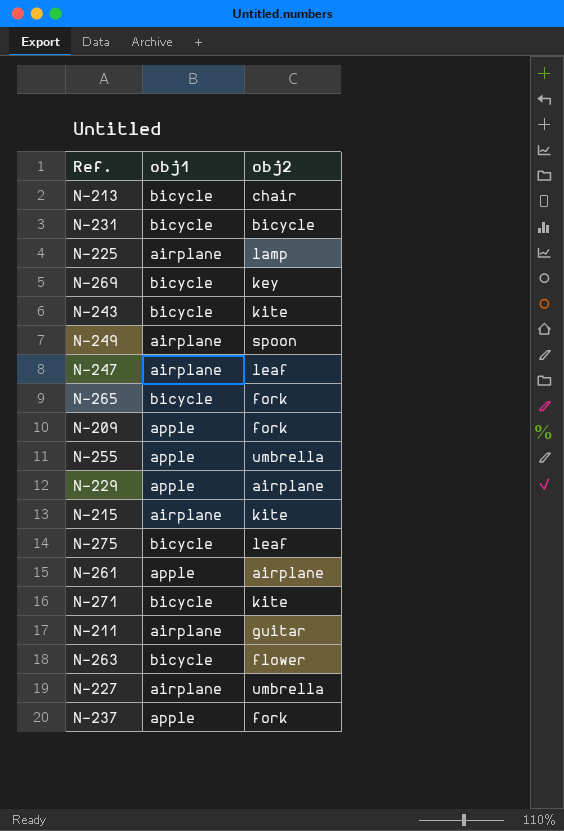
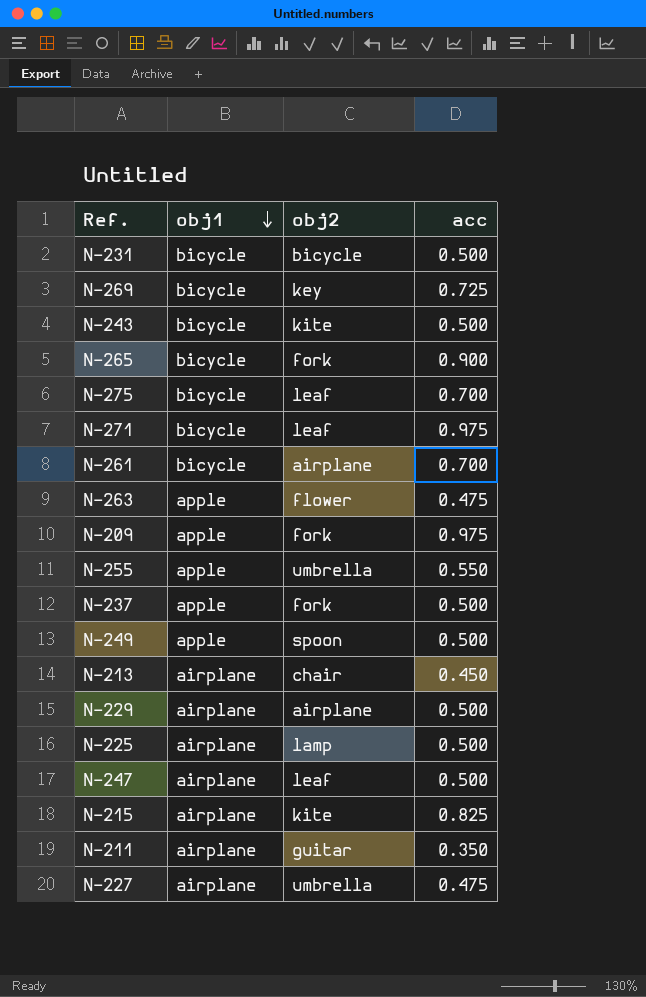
row order: none -> obj1 descending
column acc | position: none -> 4
N-271 | obj2: kite -> leaf
N-261 | obj1: apple -> bicycle
N-263 | obj1: bicycle -> apple
N-249 | obj1: airplane -> apple
N-213 | obj1: bicycle -> airplane
N-229 | obj1: apple -> airplane

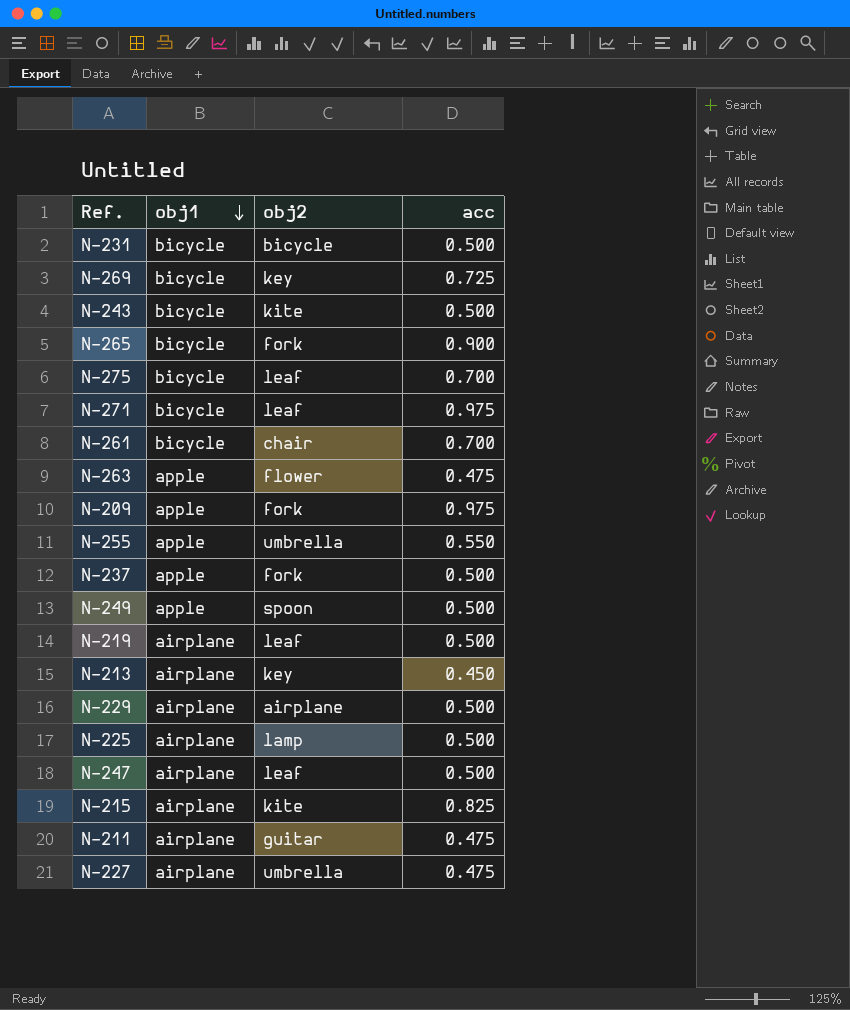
N-261 | obj2: airplane -> chair
row N-219: none -> airplane | leaf | 0.500
N-213 | obj2: chair -> key
N-211 | acc: 0.350 -> 0.475

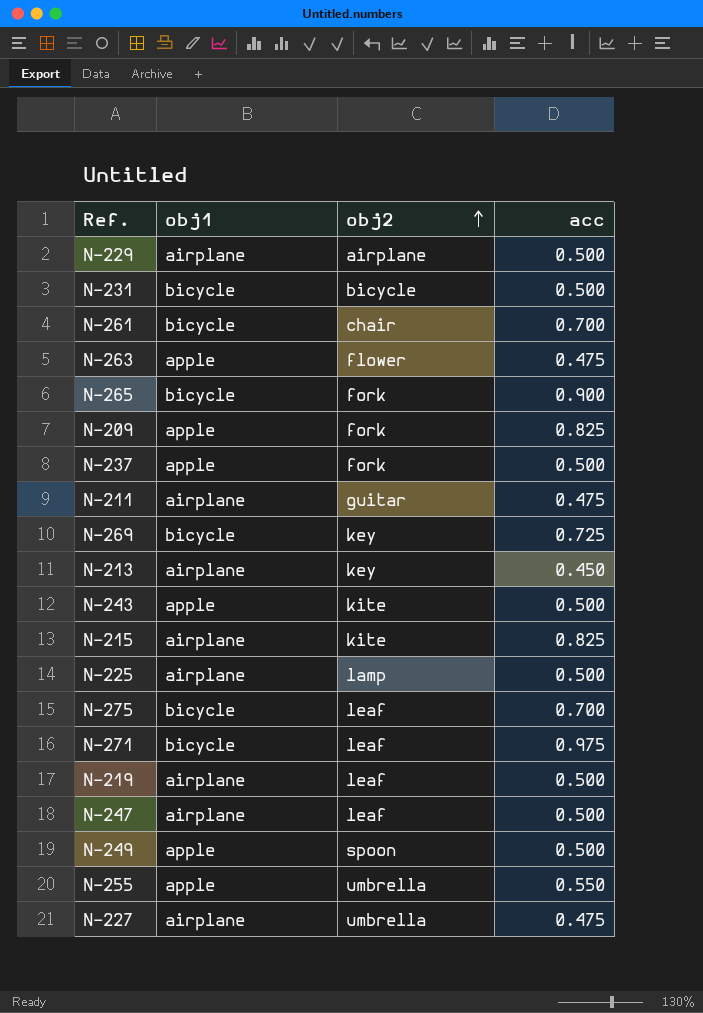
row order: obj1 descending -> obj2 ascending
N-209 | acc: 0.975 -> 0.825
N-243 | obj1: bicycle -> apple

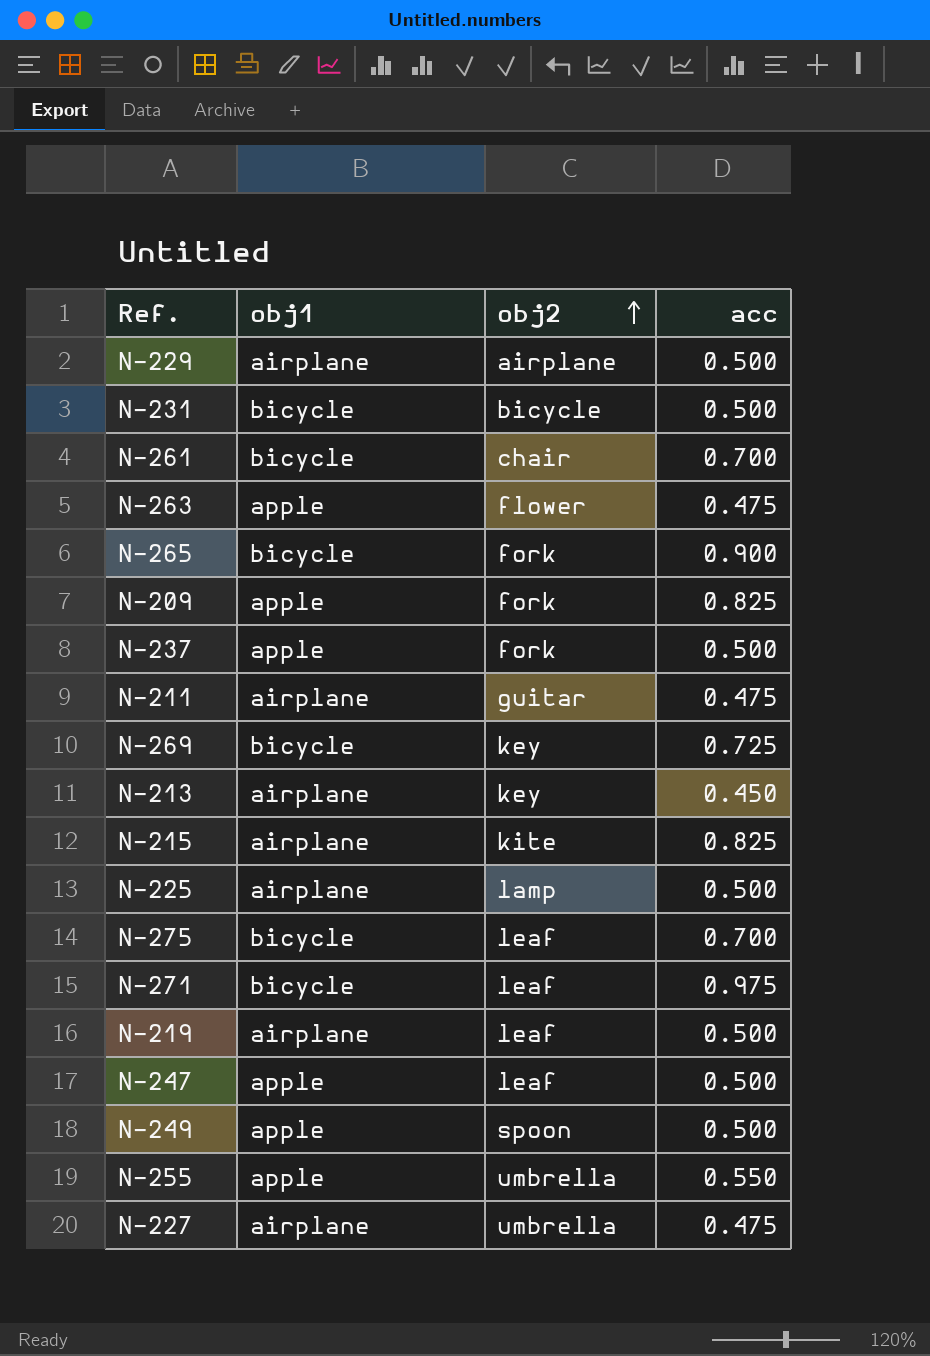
row N-243: apple | kite | 0.500 -> none
N-247 | obj1: airplane -> apple

